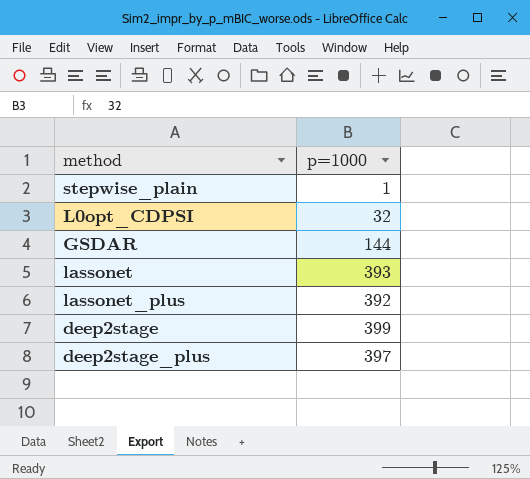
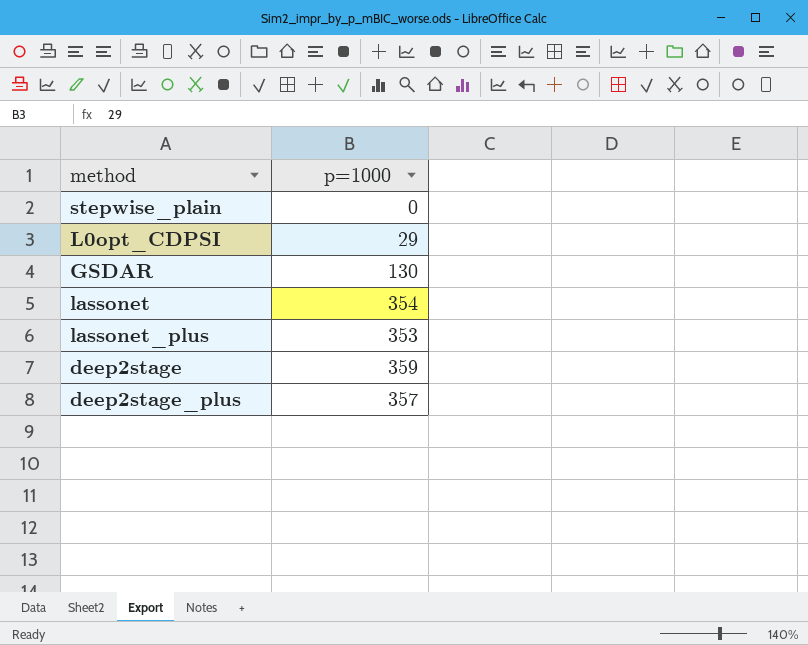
stepwise_plain | p=1000: 1 -> 0
L0opt_CDPSI | p=1000: 32 -> 29
GSDAR | p=1000: 144 -> 130
lassonet | p=1000: 393 -> 354
lassonet_plus | p=1000: 392 -> 353
deep2stage | p=1000: 399 -> 359
deep2stage_plus | p=1000: 397 -> 357

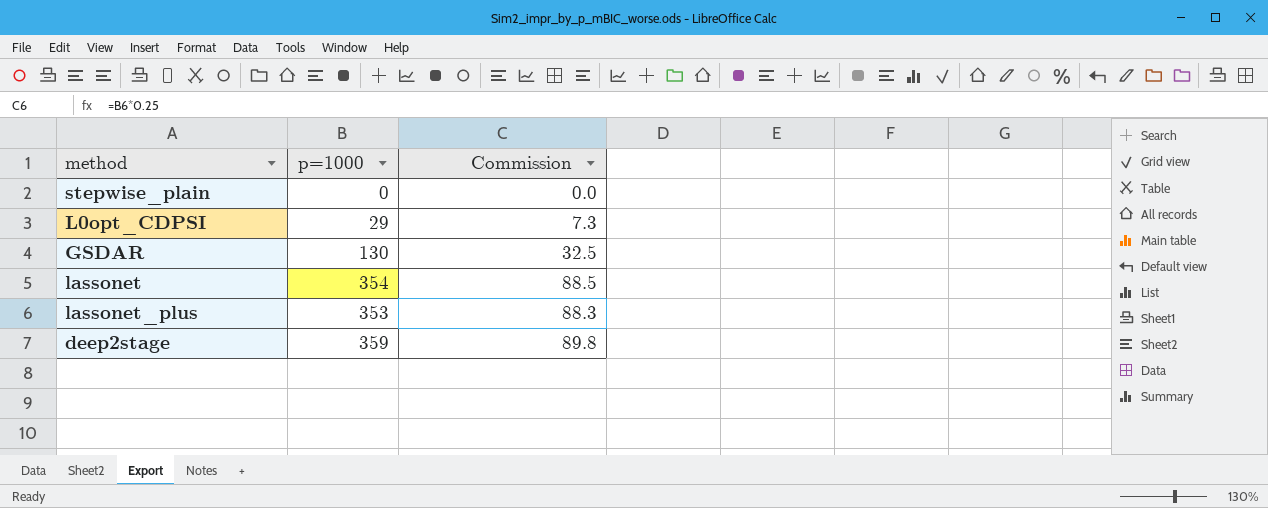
column Commission | formula: none -> [p=1000] * 0.25
row deep2stage_plus: 357 -> none

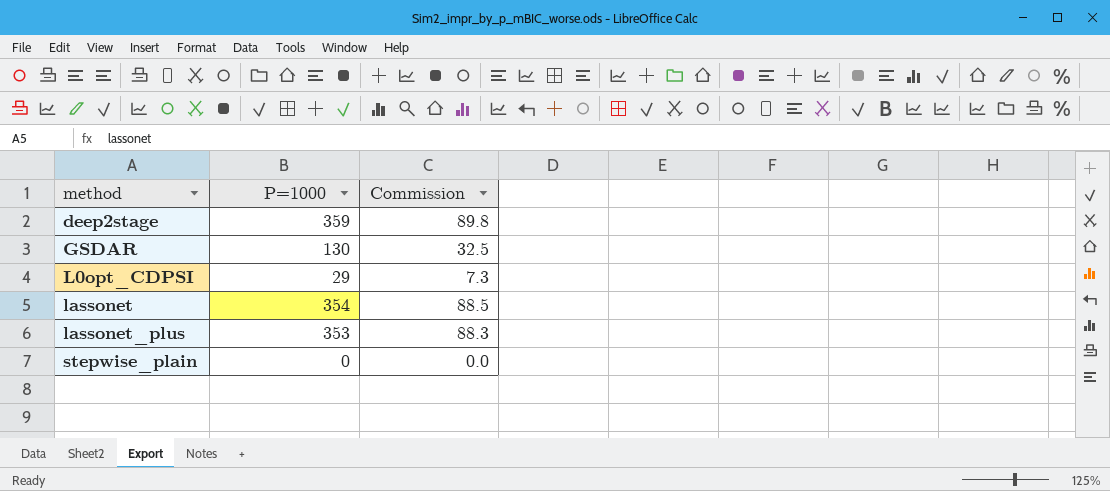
row order: none -> method ascending
column name: p=1000 -> P=1000

